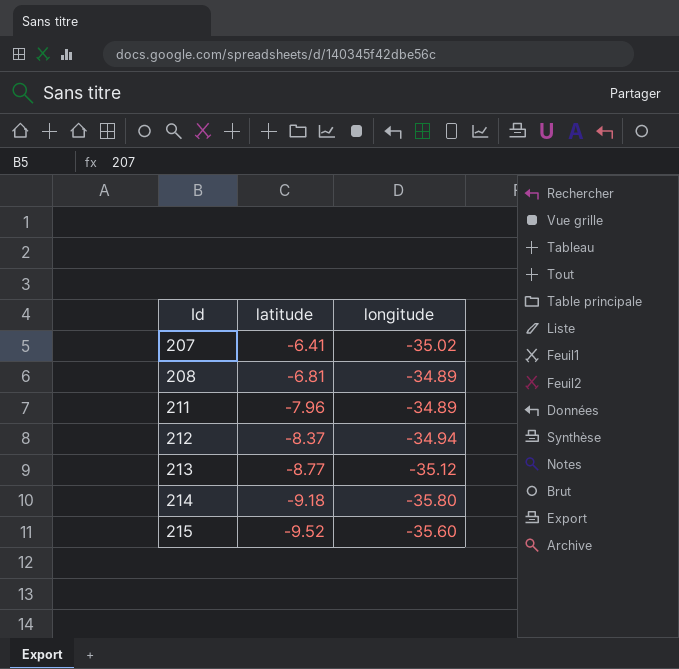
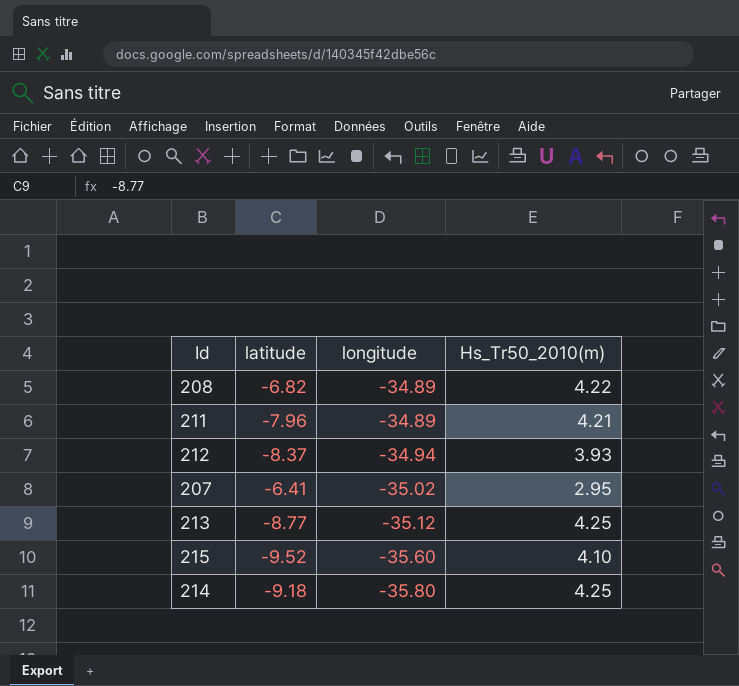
row order: Id ascending -> longitude descending
column Hs_Tr50_2010(m) | position: none -> 4
208 | latitude: -6.81 -> -6.82

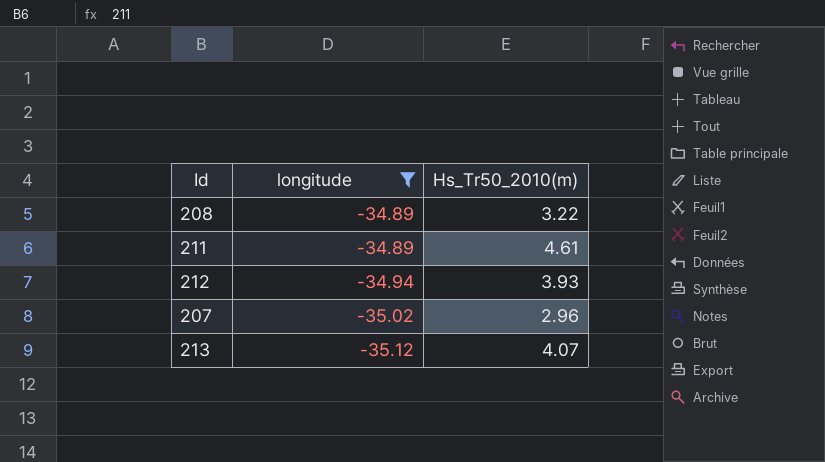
filter: none -> longitude >= -35.12
column latitude | position: 2 -> none
208 | Hs_Tr50_2010(m): 4.22 -> 3.22
211 | Hs_Tr50_2010(m): 4.21 -> 4.61
207 | Hs_Tr50_2010(m): 2.95 -> 2.96
213 | Hs_Tr50_2010(m): 4.25 -> 4.07

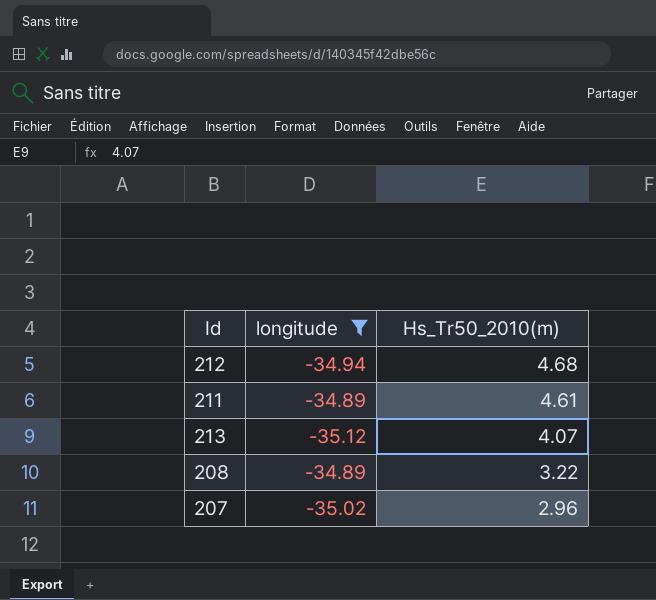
row order: longitude descending -> Hs_Tr50_2010(m) descending
212 | Hs_Tr50_2010(m): 3.93 -> 4.68

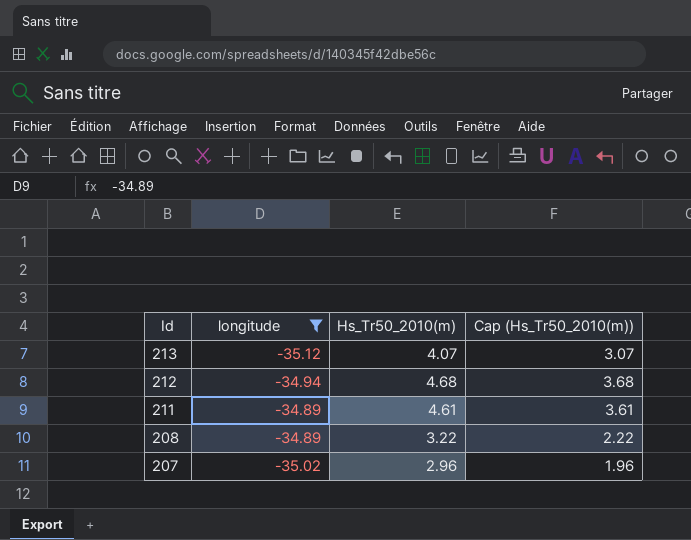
row order: Hs_Tr50_2010(m) descending -> Id descending
column Cap (Hs_Tr50_2010(m)) | formula: none -> [Hs_Tr50_2010(m)] - 1

